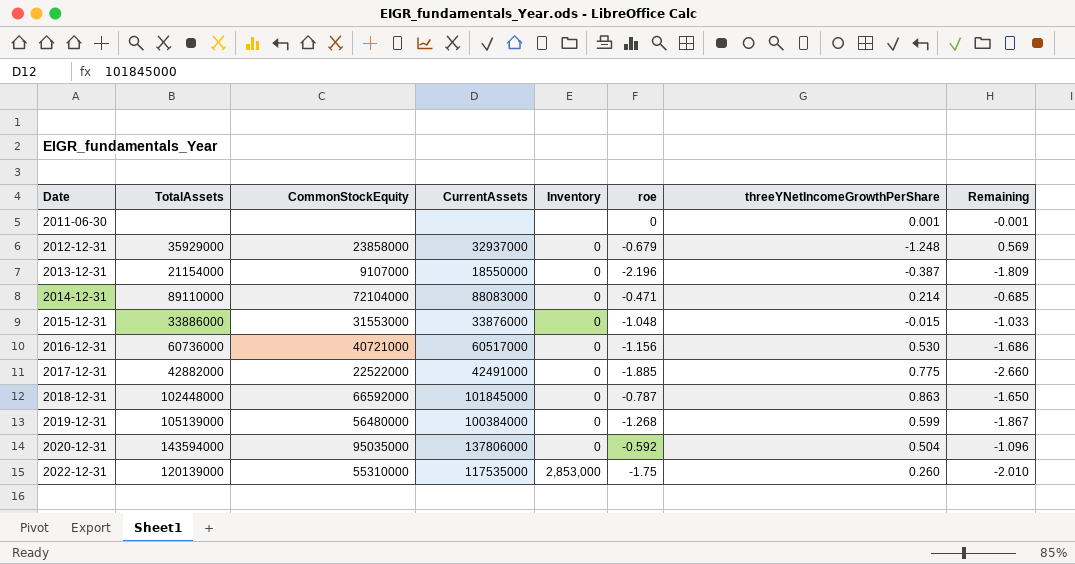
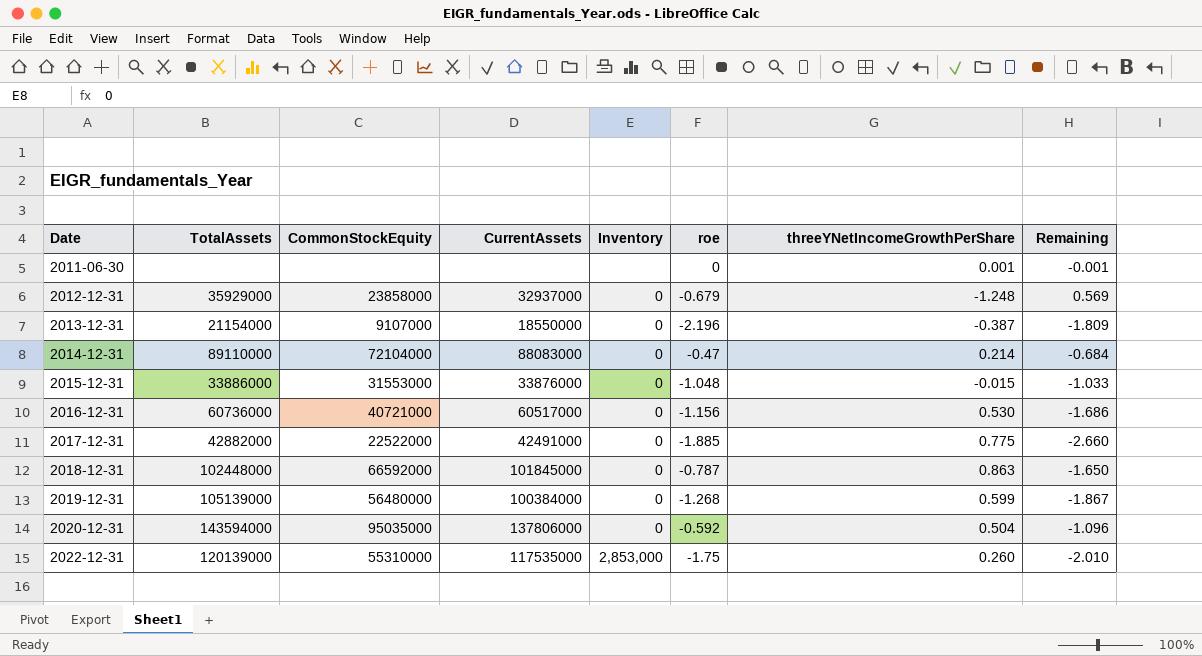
2014-12-31 | roe: -0.471 -> -0.47
2014-12-31 | Remaining: -0.685 -> -0.684

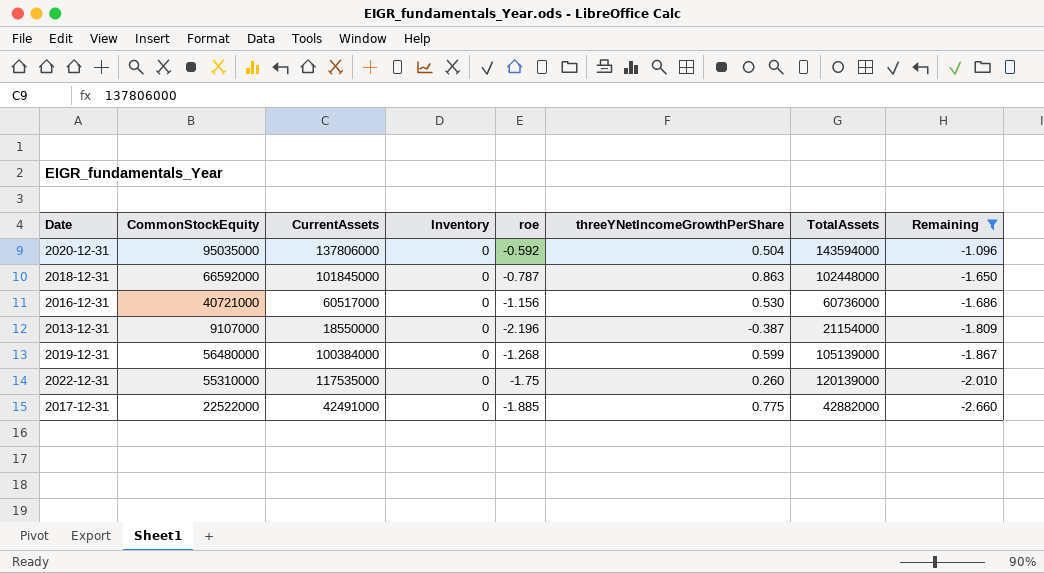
filter: none -> Remaining <= -1.096
row order: Date ascending -> Remaining descending
column TotalAssets | position: 2 -> 7
2022-12-31 | Inventory: 2,853,000 -> 0

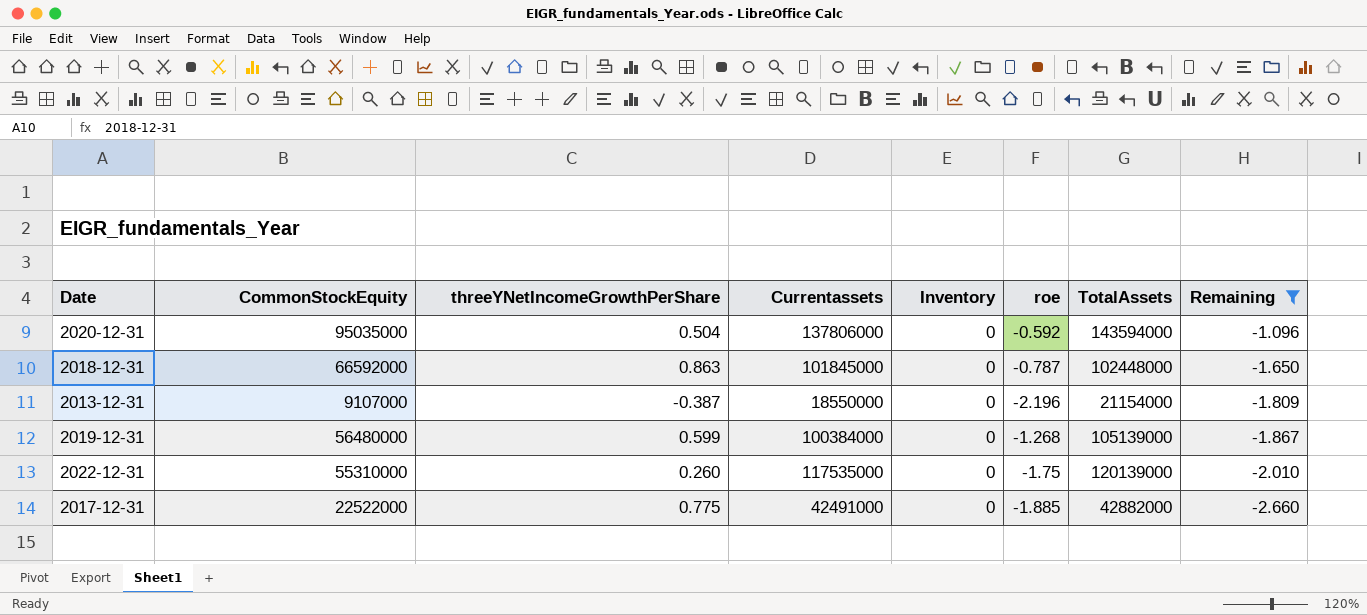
column threeYNetIncomeGrowthPerShare | position: 6 -> 3
column name: CurrentAssets -> Currentassets
row 2016-12-31: 40721000 | 60517000 | 0 | -1.156 | 0.530 | 60736000 | -1.686 -> none

